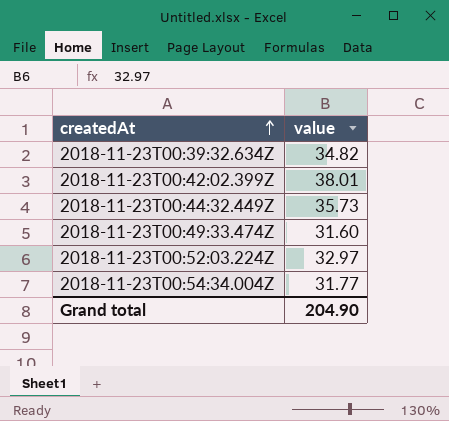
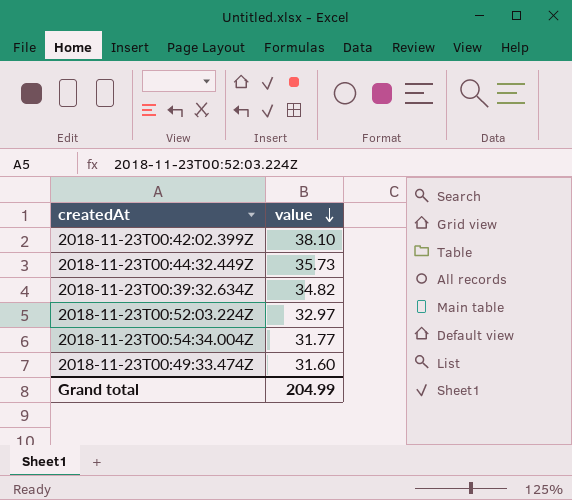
row order: createdAt ascending -> value descending
2018-11-23T00:42:02.399Z | value: 38.01 -> 38.10
Grand total | value: 204.90 -> 204.99

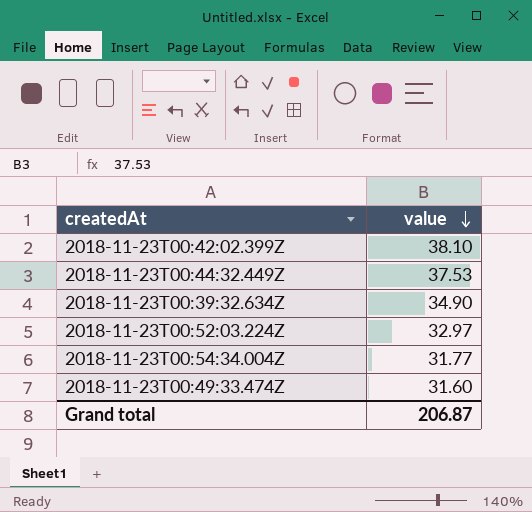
2018-11-23T00:44:32.449Z | value: 35.73 -> 37.53
2018-11-23T00:39:32.634Z | value: 34.82 -> 34.90
Grand total | value: 204.99 -> 206.87

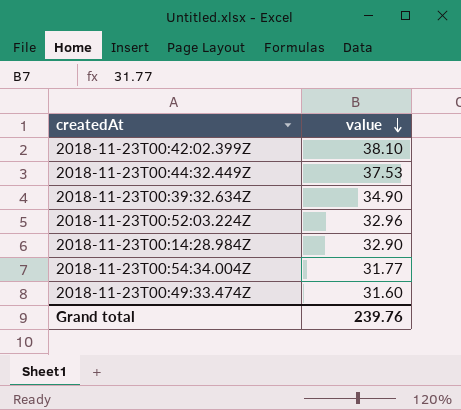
2018-11-23T00:52:03.224Z | value: 32.97 -> 32.96
row 2018-11-23T00:14:28.984Z: none -> 32.90
Grand total | value: 206.87 -> 239.76

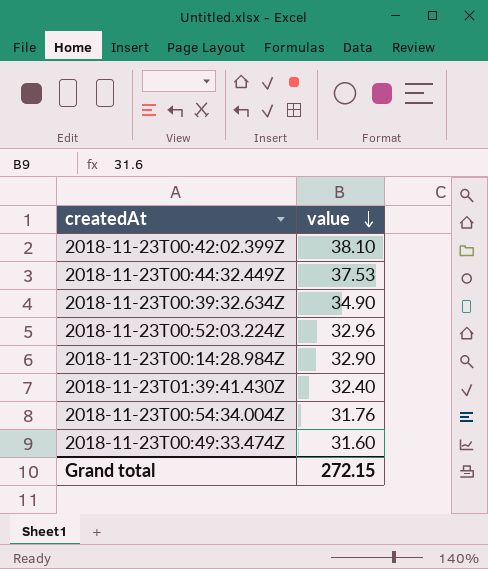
row 2018-11-23T01:39:41.430Z: none -> 32.40
2018-11-23T00:54:34.004Z | value: 31.77 -> 31.76
Grand total | value: 239.76 -> 272.15

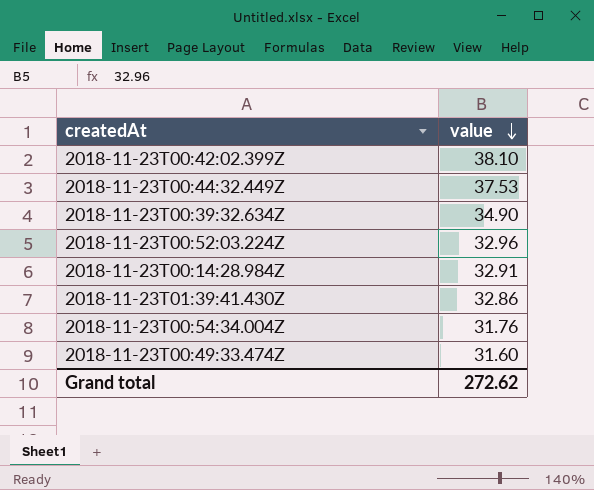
2018-11-23T00:14:28.984Z | value: 32.90 -> 32.91
2018-11-23T01:39:41.430Z | value: 32.40 -> 32.86
Grand total | value: 272.15 -> 272.62

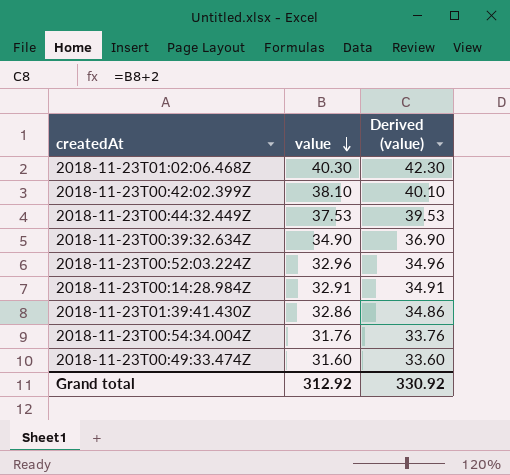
column Derived (value) | formula: none -> [value] + 2
row 2018-11-23T01:02:06.468Z: none -> 40.30 | 42.30
Grand total | value: 272.62 -> 312.92

